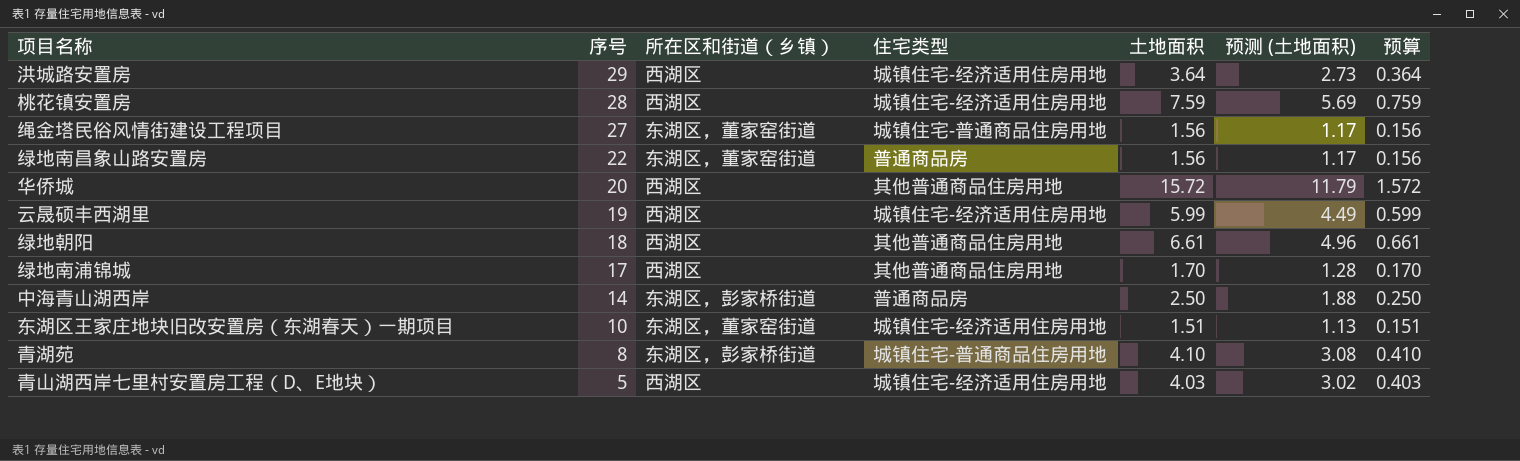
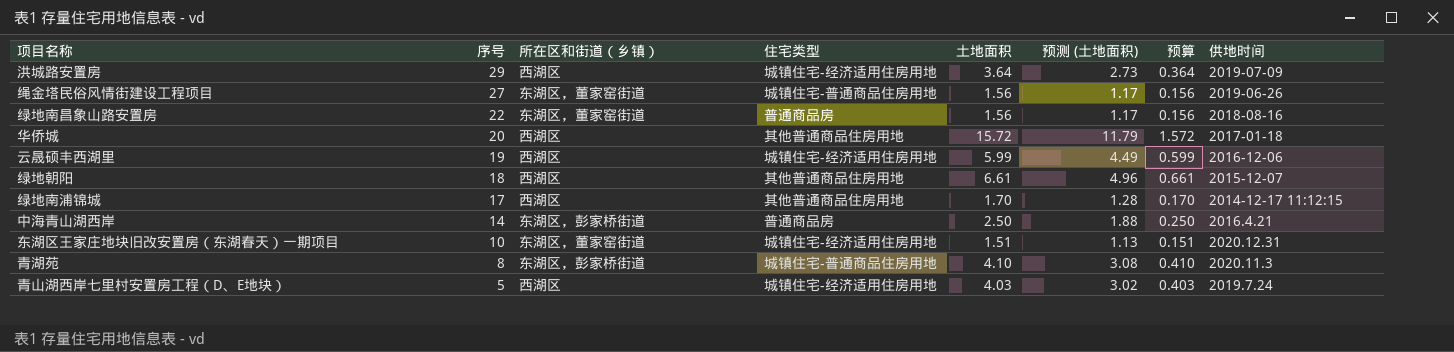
column 供地时间 | position: none -> 8
row 桃花镇安置房: 28 | 西湖区 | 城镇住宅-经济适用住房用地 | 7.59 | 5.69 | 0.759 -> none

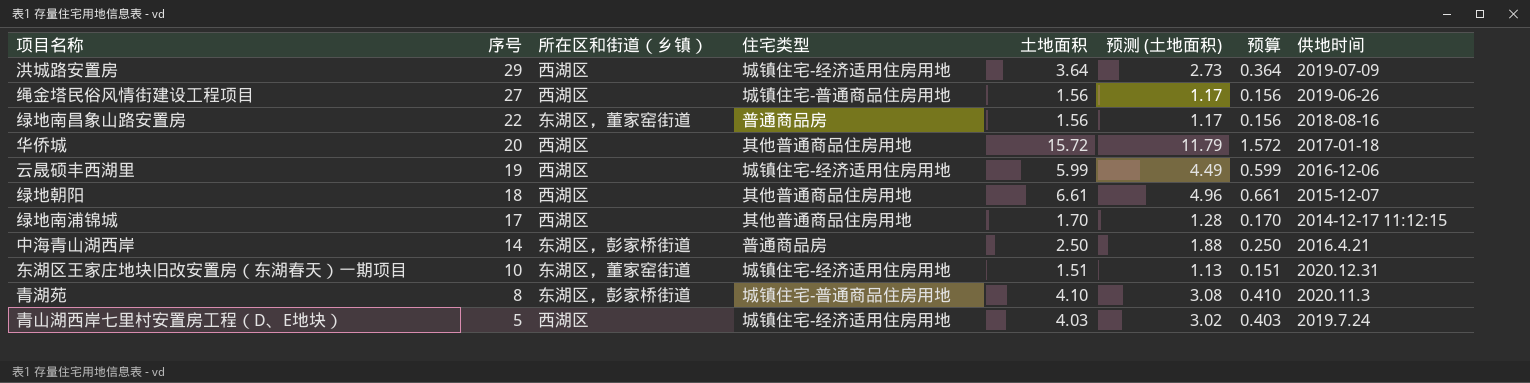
绳金塔民俗风情街建设工程项目 | 所在区和街道（乡镇）: 东湖区，董家窑街道 -> 西湖区

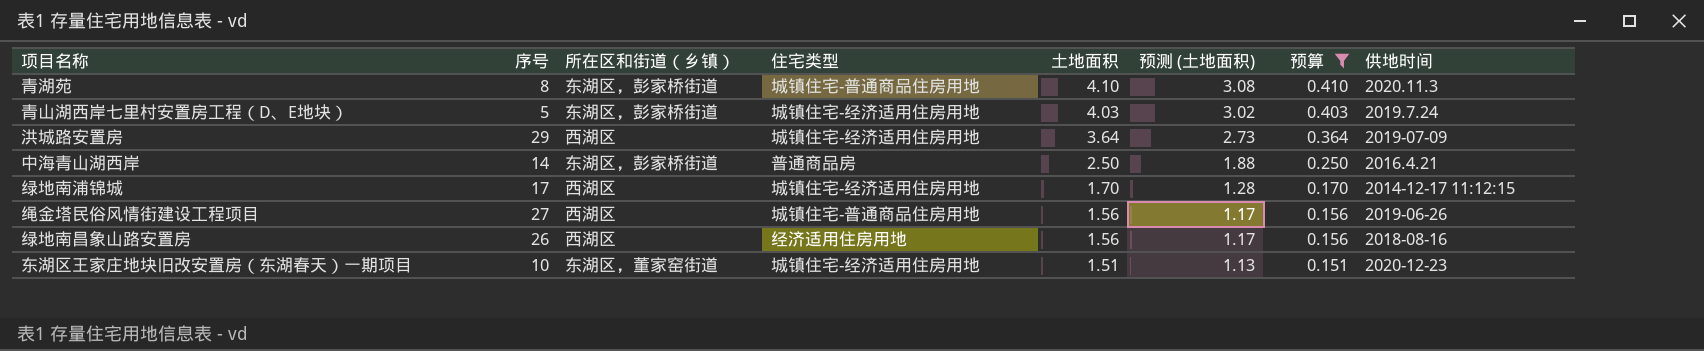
filter: none -> 预算 <= 0.410
row order: 序号 descending -> 土地面积 descending
青山湖西岸七里村安置房工程（D、E地块） | 所在区和街道（乡镇）: 西湖区 -> 东湖区，彭家桥街道
绿地南浦锦城 | 住宅类型: 其他普通商品住房用地 -> 城镇住宅-经济适用住房用地
绿地南昌象山路安置房 | 序号: 22 -> 26
绿地南昌象山路安置房 | 所在区和街道（乡镇）: 东湖区，董家窑街道 -> 西湖区
绿地南昌象山路安置房 | 住宅类型: 普通商品房 -> 经济适用住房用地
东湖区王家庄地块旧改安置房（东湖春天）一期项目 | 供地时间: 2020.12.31 -> 2020-12-23

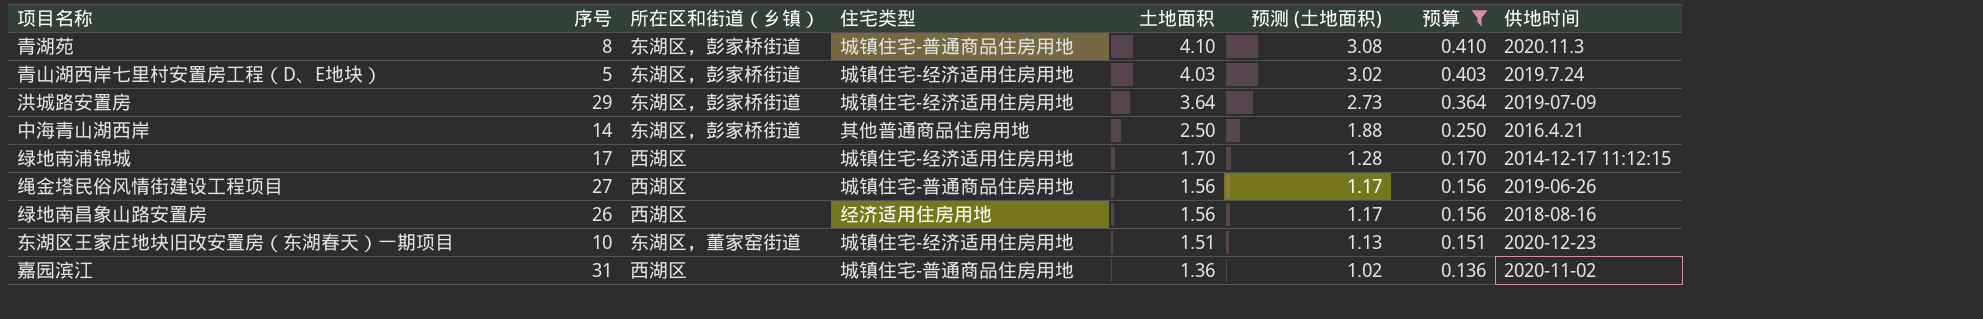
洪城路安置房 | 所在区和街道（乡镇）: 西湖区 -> 东湖区，彭家桥街道
中海青山湖西岸 | 住宅类型: 普通商品房 -> 其他普通商品住房用地
row 嘉园滨江: none -> 31 | 西湖区 | 城镇住宅-普通商品住房用地 | 1.36 | 1.02 | 0.136 | 2020-11-02

